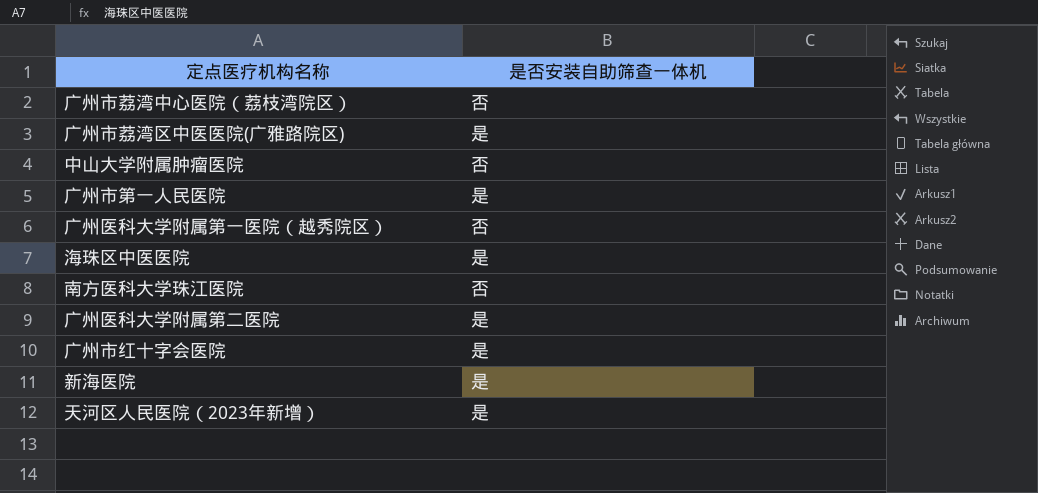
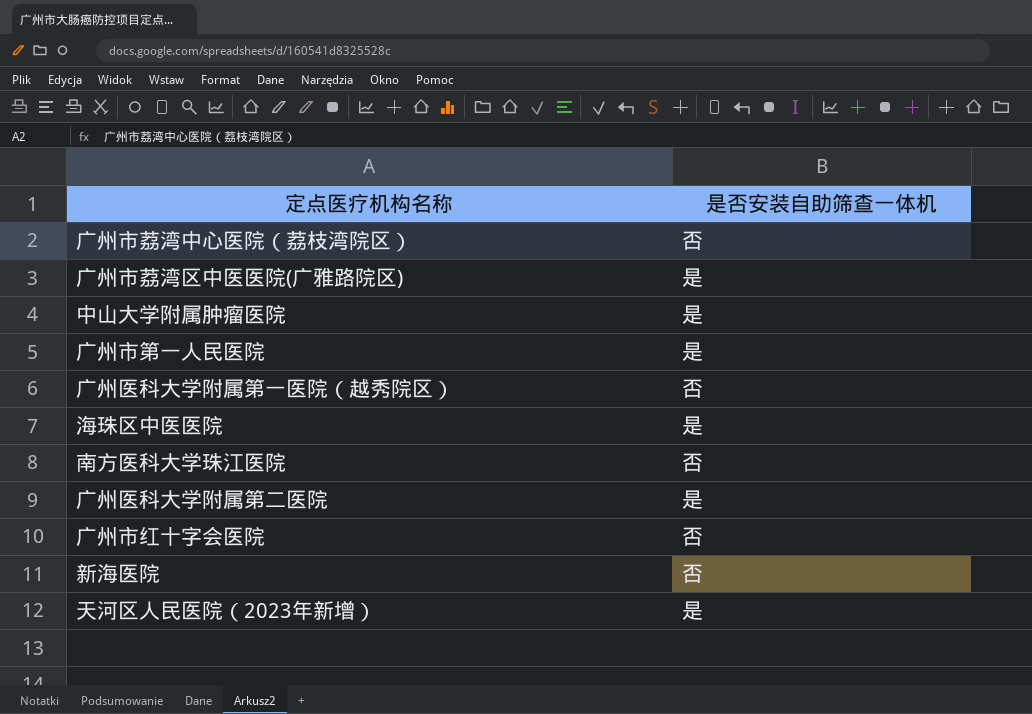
中山大学附属肿瘤医院 | 是否安装自助筛查一体机: 否 -> 是
广州市红十字会医院 | 是否安装自助筛查一体机: 是 -> 否
新海医院 | 是否安装自助筛查一体机: 是 -> 否

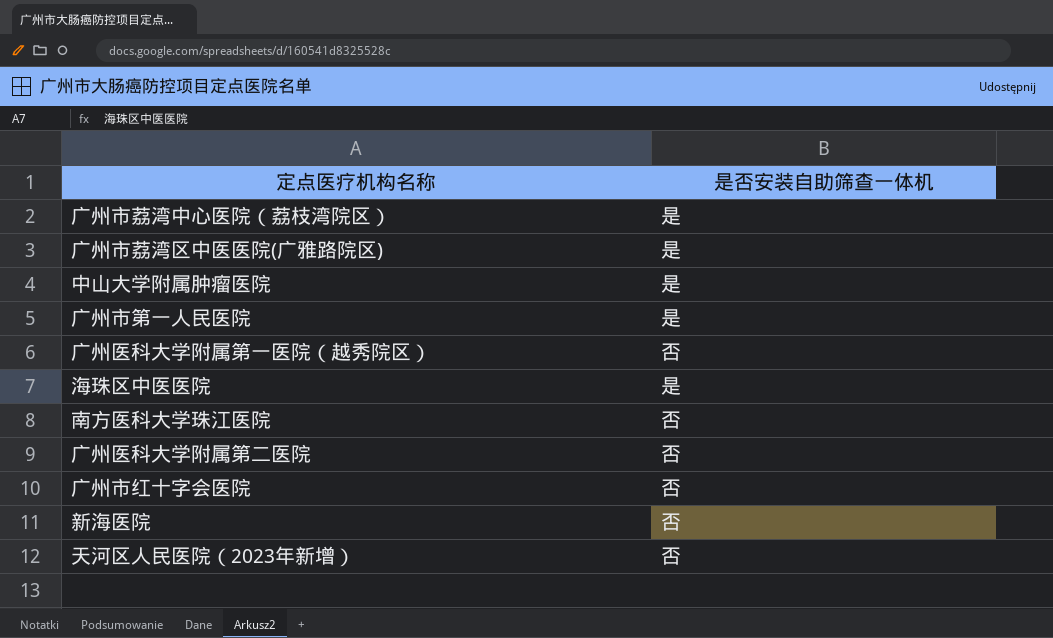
广州市荔湾中心医院（荔枝湾院区） | 是否安装自助筛查一体机: 否 -> 是
广州医科大学附属第二医院 | 是否安装自助筛查一体机: 是 -> 否
天河区人民医院（2023年新增） | 是否安装自助筛查一体机: 是 -> 否

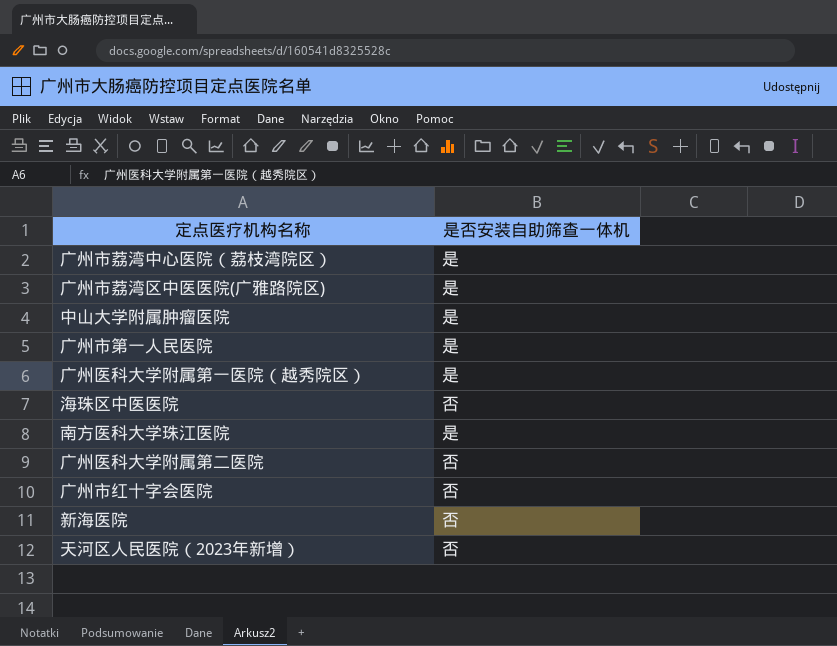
广州医科大学附属第一医院（越秀院区） | 是否安装自助筛查一体机: 否 -> 是
海珠区中医医院 | 是否安装自助筛查一体机: 是 -> 否
南方医科大学珠江医院 | 是否安装自助筛查一体机: 否 -> 是

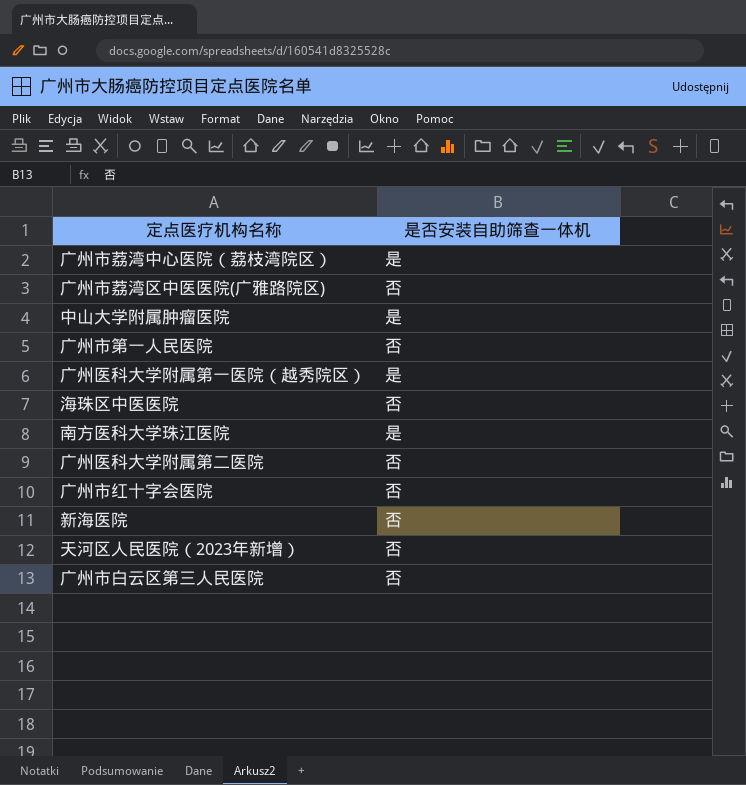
广州市荔湾区中医医院(广雅路院区) | 是否安装自助筛查一体机: 是 -> 否
广州市第一人民医院 | 是否安装自助筛查一体机: 是 -> 否
row 广州市白云区第三人民医院: none -> 否

